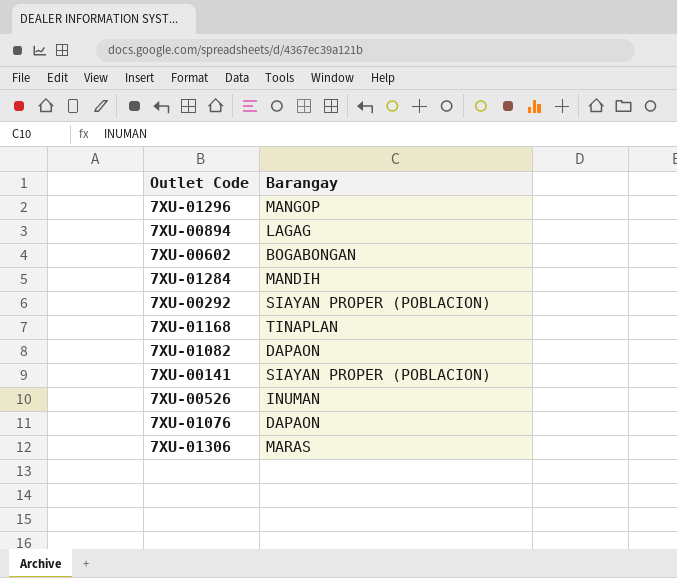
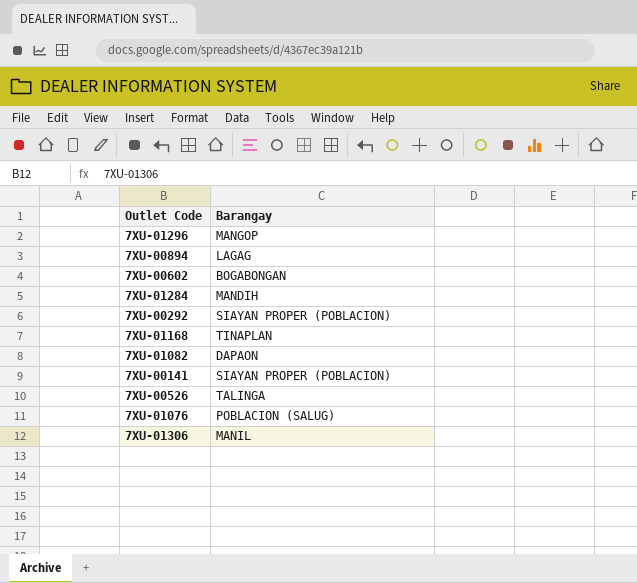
7XU-00526 | Barangay: INUMAN -> TALINGA
7XU-01076 | Barangay: DAPAON -> POBLACION (SALUG)
7XU-01306 | Barangay: MARAS -> MANIL

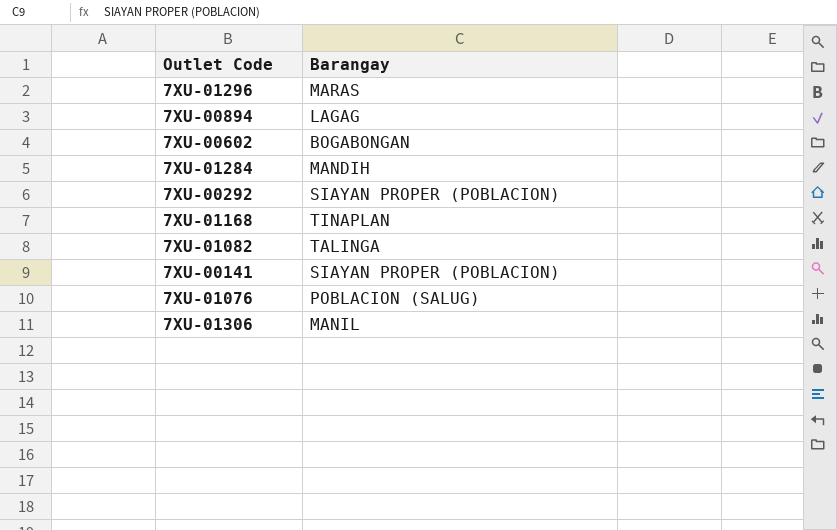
row 7XU-00526: TALINGA -> none
7XU-01296 | Barangay: MANGOP -> MARAS
7XU-01082 | Barangay: DAPAON -> TALINGA

